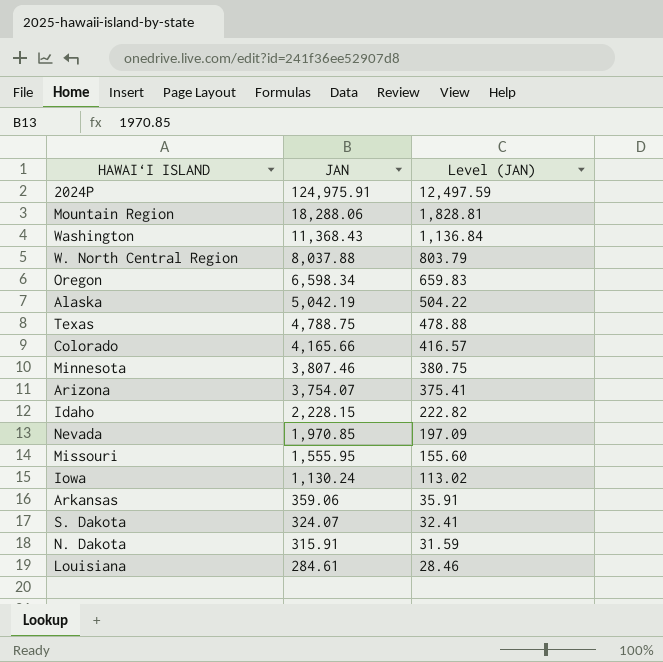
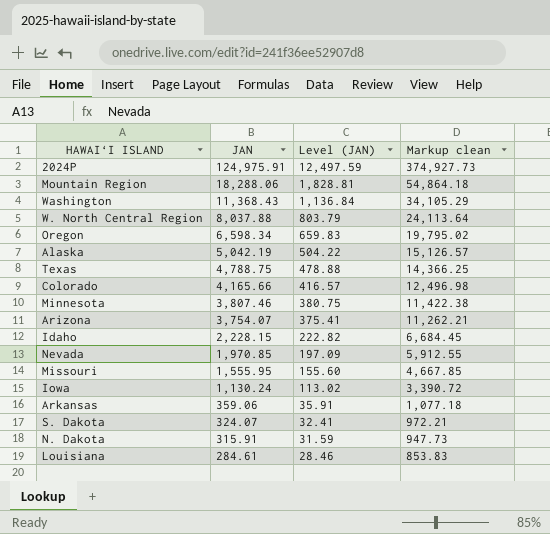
column Markup clean | formula: none -> [JAN] * 3

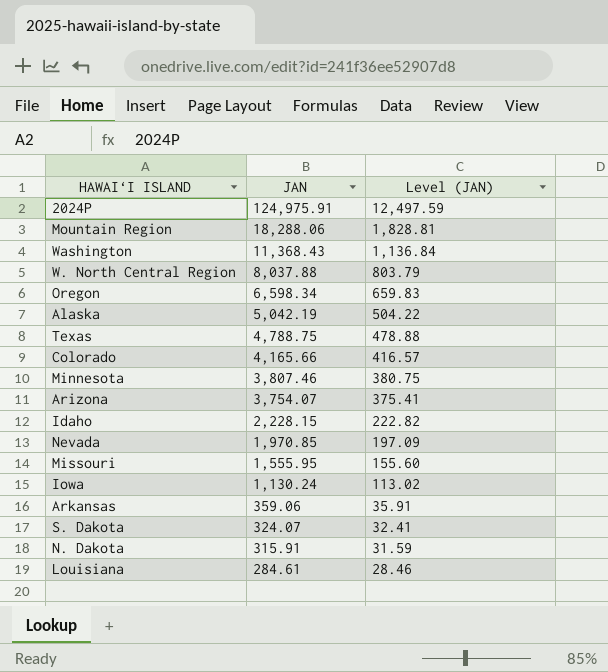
column Markup clean | formula: [JAN] * 3 -> none

